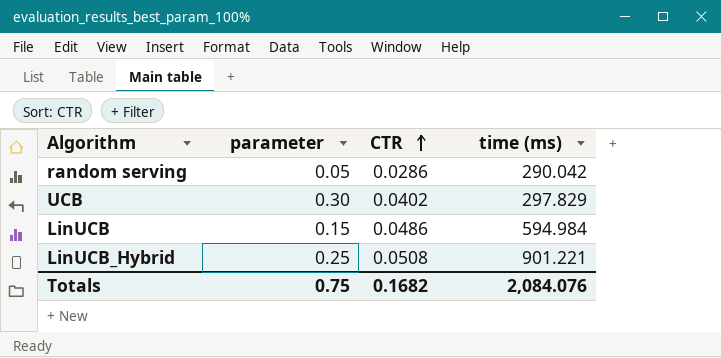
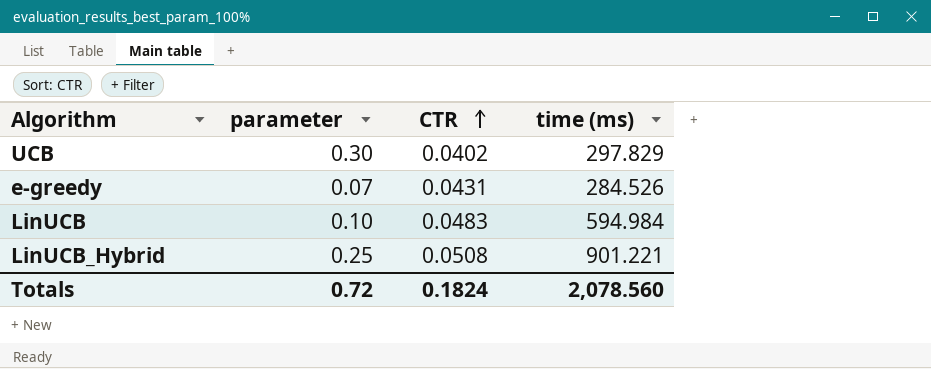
row random serving: 0.05 | 0.0286 | 290.042 -> none
row e-greedy: none -> 0.07 | 0.0431 | 284.526
LinUCB | parameter: 0.15 -> 0.10
LinUCB | CTR: 0.0486 -> 0.0483
Totals | parameter: 0.75 -> 0.72
Totals | CTR: 0.1682 -> 0.1824
Totals | time (ms): 2,084.076 -> 2,078.560

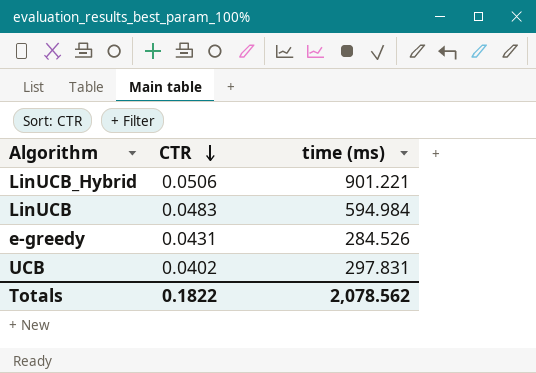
row order: CTR ascending -> CTR descending
column parameter | position: 2 -> none
LinUCB_Hybrid | CTR: 0.0508 -> 0.0506
UCB | time (ms): 297.829 -> 297.831
Totals | CTR: 0.1824 -> 0.1822
Totals | time (ms): 2,078.560 -> 2,078.562

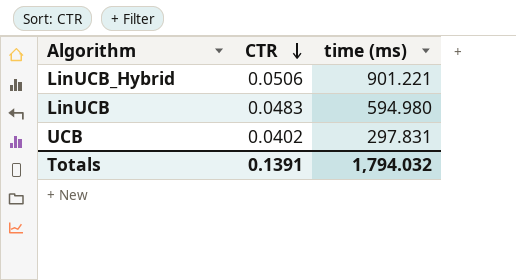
row e-greedy: 0.0431 | 284.526 -> none
LinUCB | time (ms): 594.984 -> 594.980
Totals | CTR: 0.1822 -> 0.1391
Totals | time (ms): 2,078.562 -> 1,794.032

